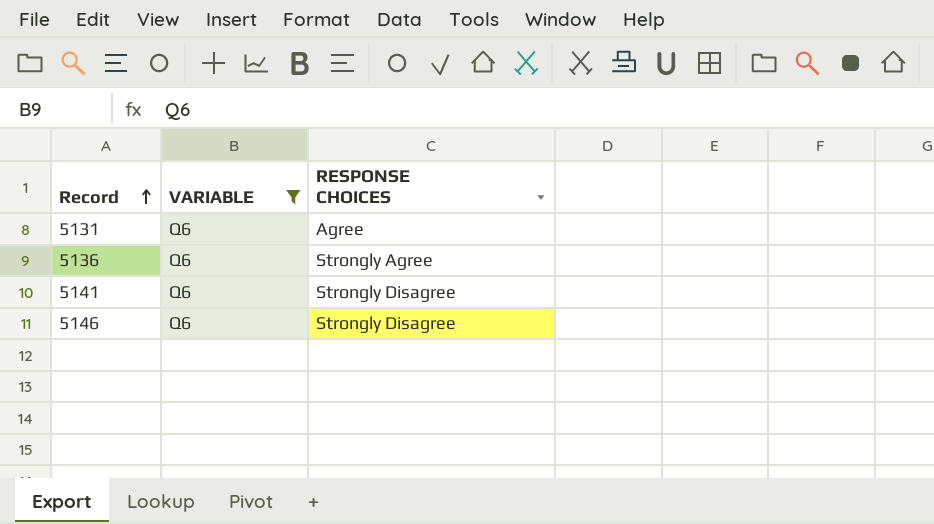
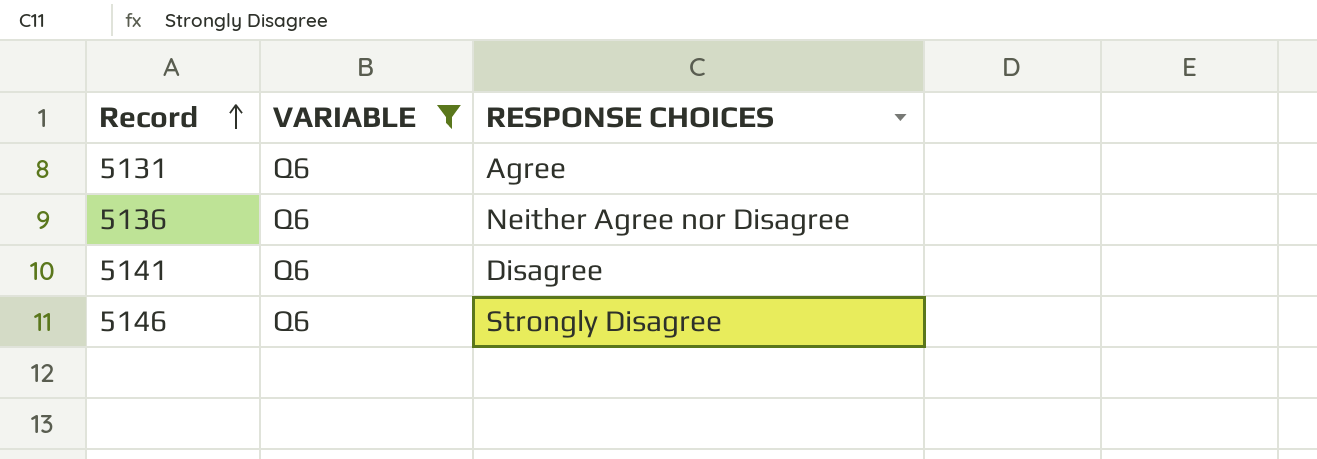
5136 | RESPONSE CHOICES: Strongly Agree -> Neither Agree nor Disagree
5141 | RESPONSE CHOICES: Strongly Disagree -> Disagree

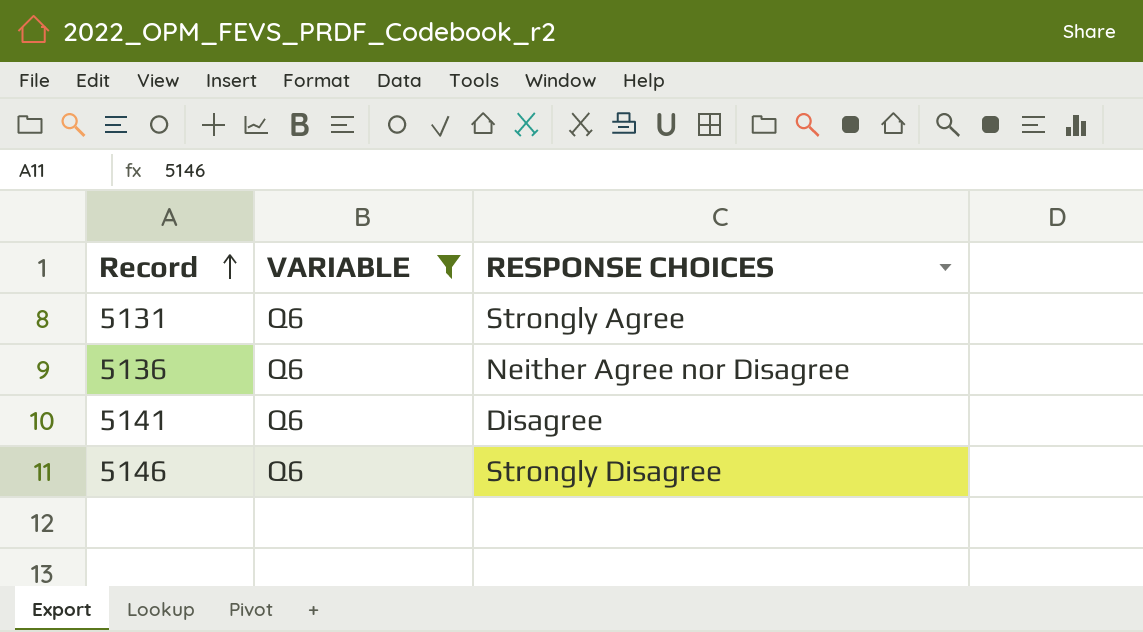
5131 | RESPONSE CHOICES: Agree -> Strongly Agree

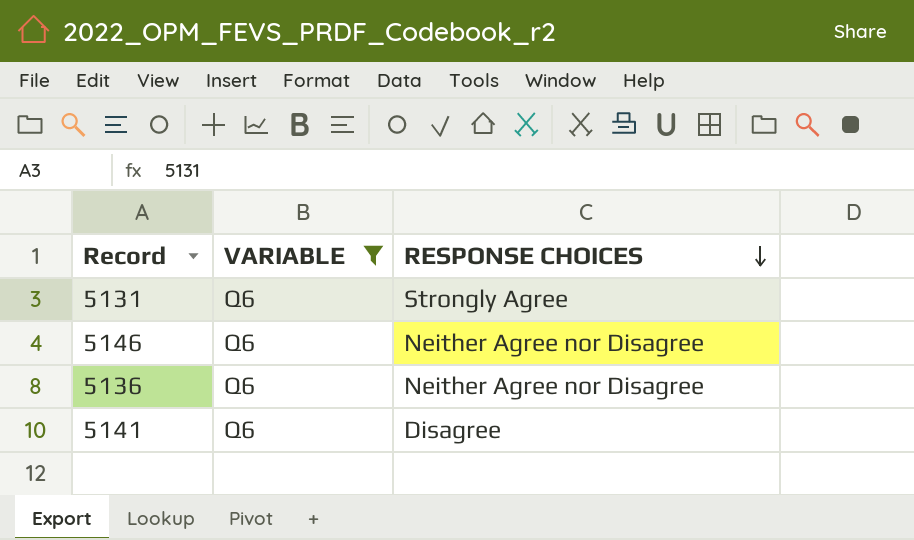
row order: Record ascending -> RESPONSE CHOICES descending
5146 | RESPONSE CHOICES: Strongly Disagree -> Neither Agree nor Disagree

